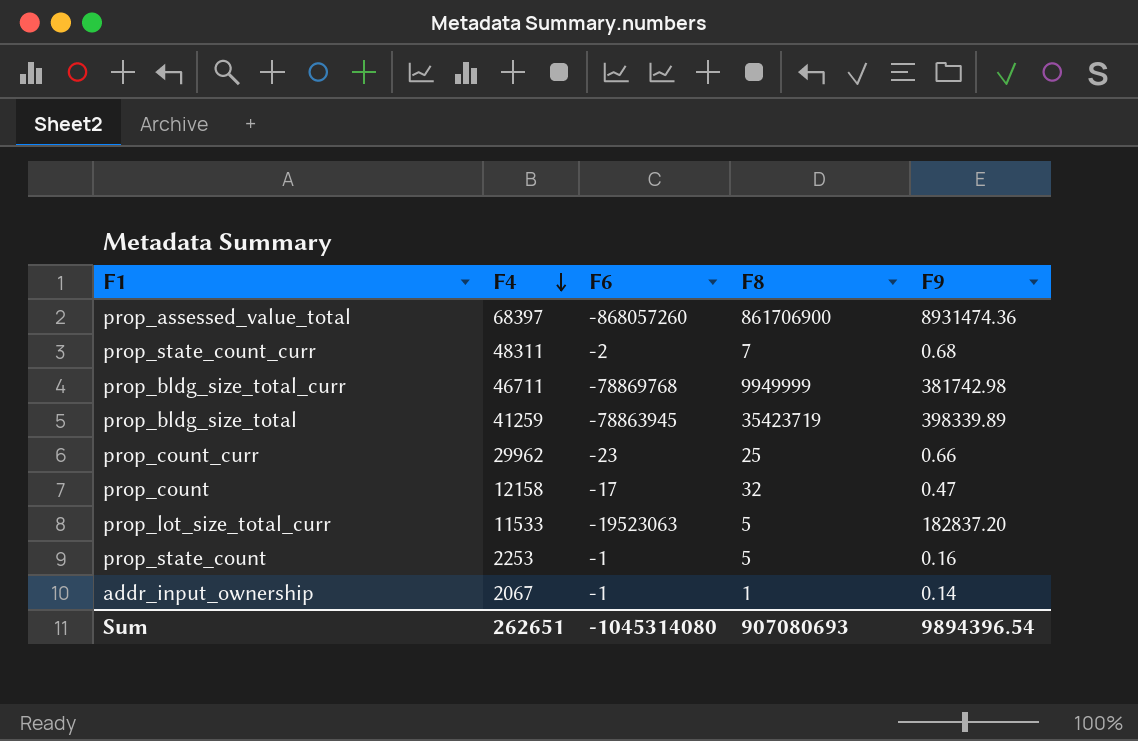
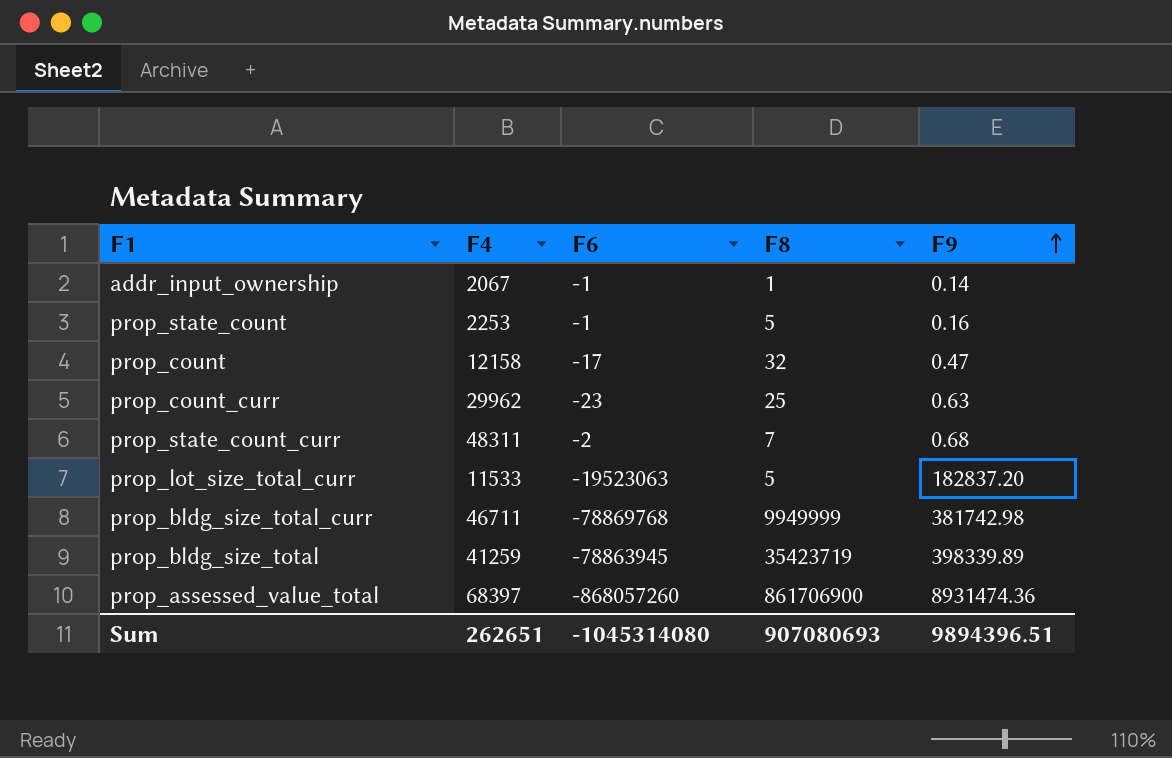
row order: F4 descending -> F9 ascending
prop_count_curr | F9: 0.66 -> 0.63
Sum | F9: 9894396.54 -> 9894396.51

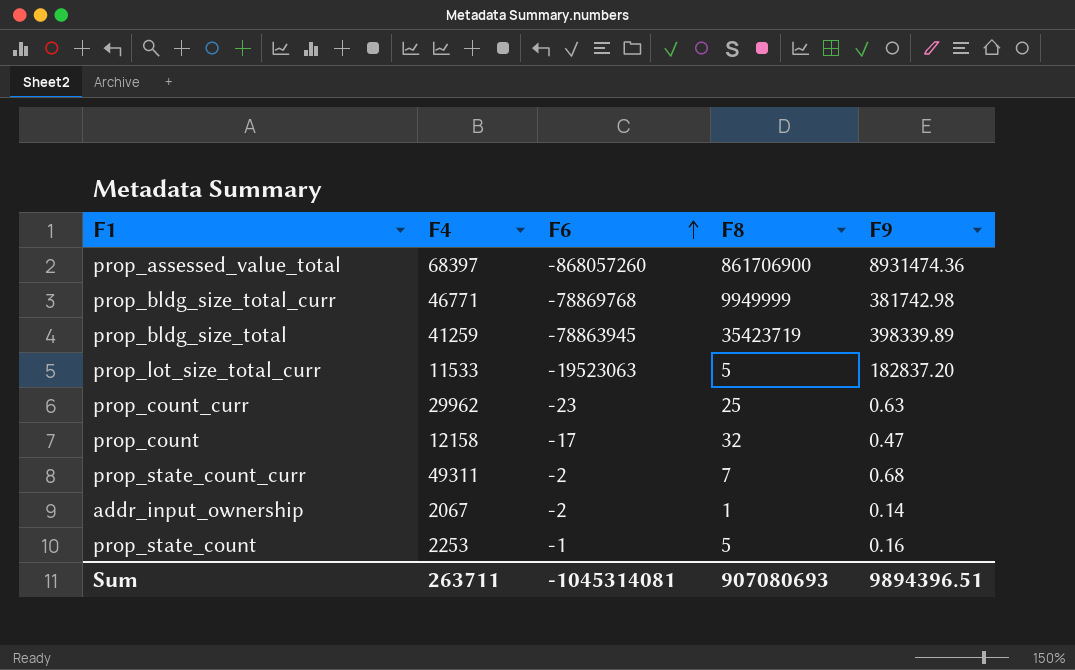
row order: F9 ascending -> F6 ascending
prop_bldg_size_total_curr | F4: 46711 -> 46771
prop_state_count_curr | F4: 48311 -> 49311
addr_input_ownership | F6: -1 -> -2
Sum | F4: 262651 -> 263711
Sum | F6: -1045314080 -> -1045314081

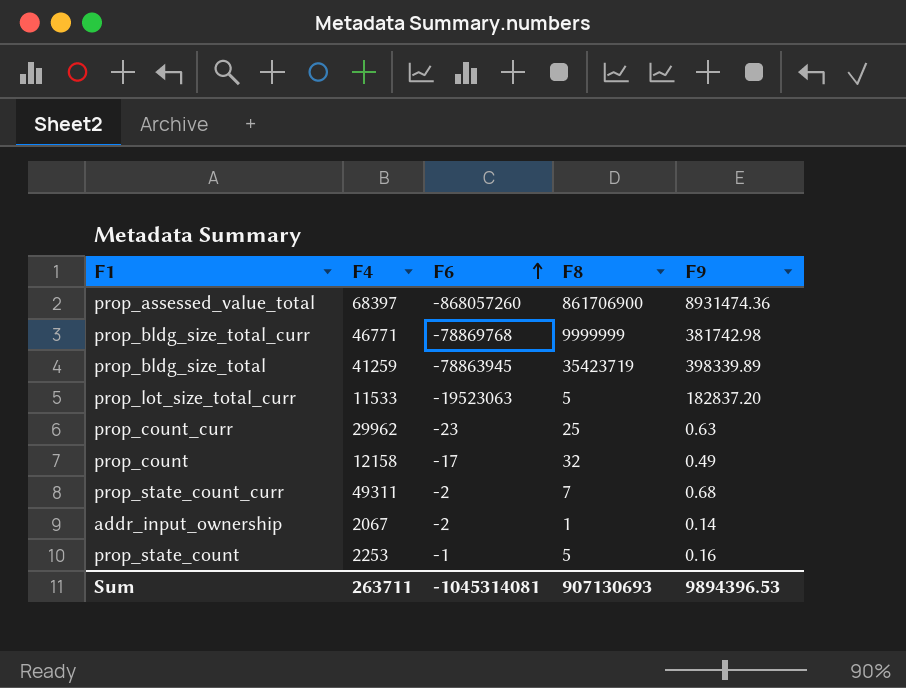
prop_bldg_size_total_curr | F8: 9949999 -> 9999999
prop_count | F9: 0.47 -> 0.49
Sum | F8: 907080693 -> 907130693
Sum | F9: 9894396.51 -> 9894396.53

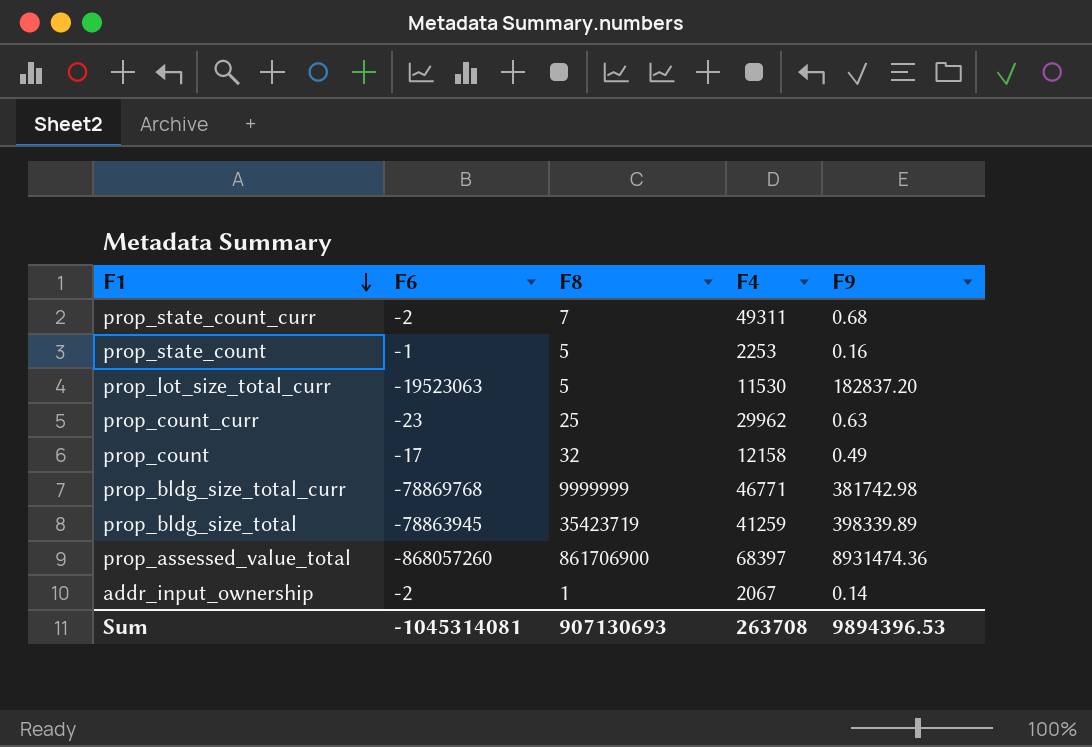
row order: F6 ascending -> F1 descending
column F4 | position: 2 -> 4
prop_lot_size_total_curr | F4: 11533 -> 11530
Sum | F4: 263711 -> 263708

